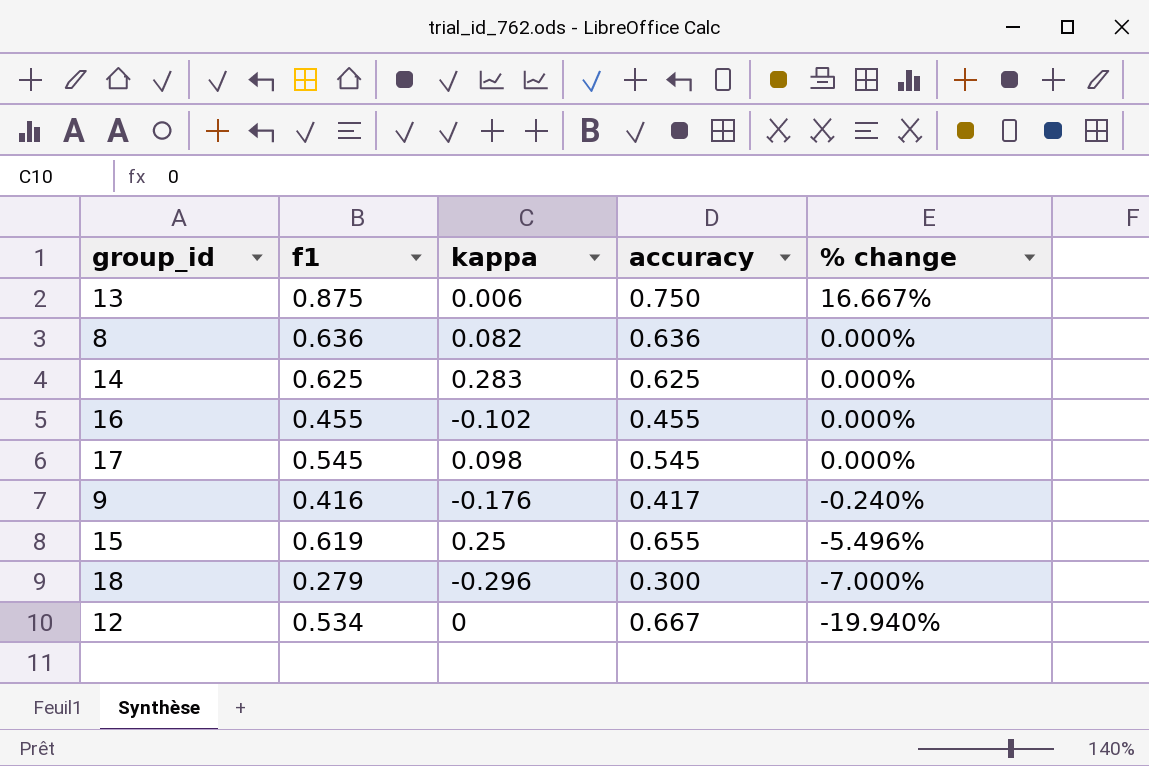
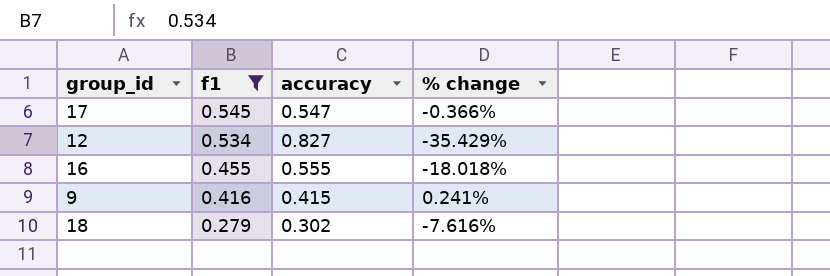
filter: none -> f1 <= 0.545
row order: % change descending -> f1 descending
column kappa | position: 3 -> none
17 | accuracy: 0.545 -> 0.547
17 | % change: 0.000% -> -0.366%
12 | accuracy: 0.667 -> 0.827
12 | % change: -19.940% -> -35.429%
16 | accuracy: 0.455 -> 0.555
16 | % change: 0.000% -> -18.018%
9 | accuracy: 0.417 -> 0.415
9 | % change: -0.240% -> 0.241%
18 | accuracy: 0.300 -> 0.302
18 | % change: -7.000% -> -7.616%

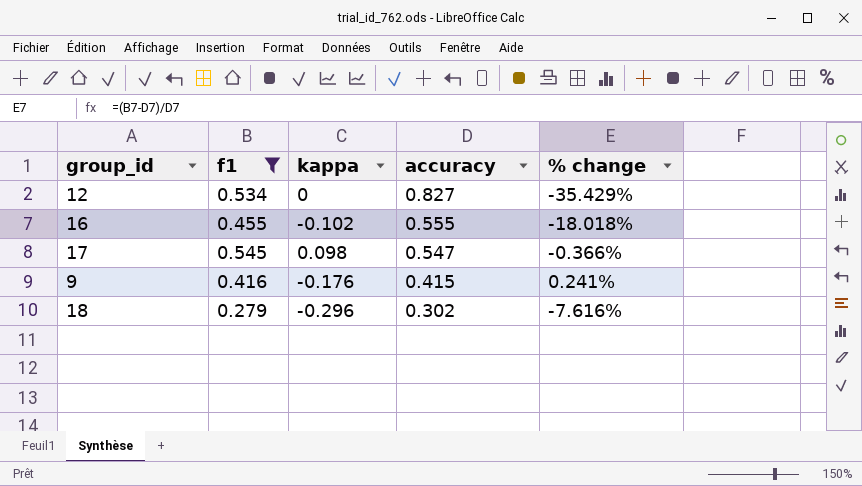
row order: f1 descending -> accuracy descending
column kappa | position: none -> 3

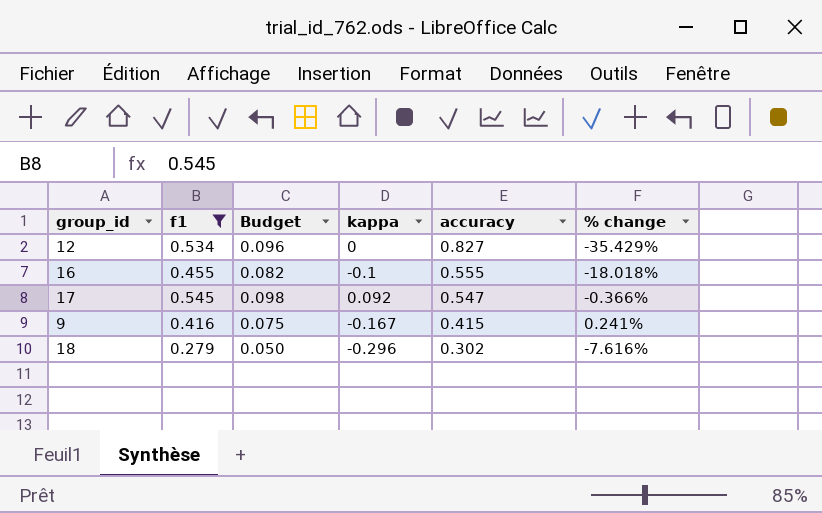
column Budget | formula: none -> [f1] * 0.18
16 | kappa: -0.102 -> -0.1
17 | kappa: 0.098 -> 0.092
9 | kappa: -0.176 -> -0.167

